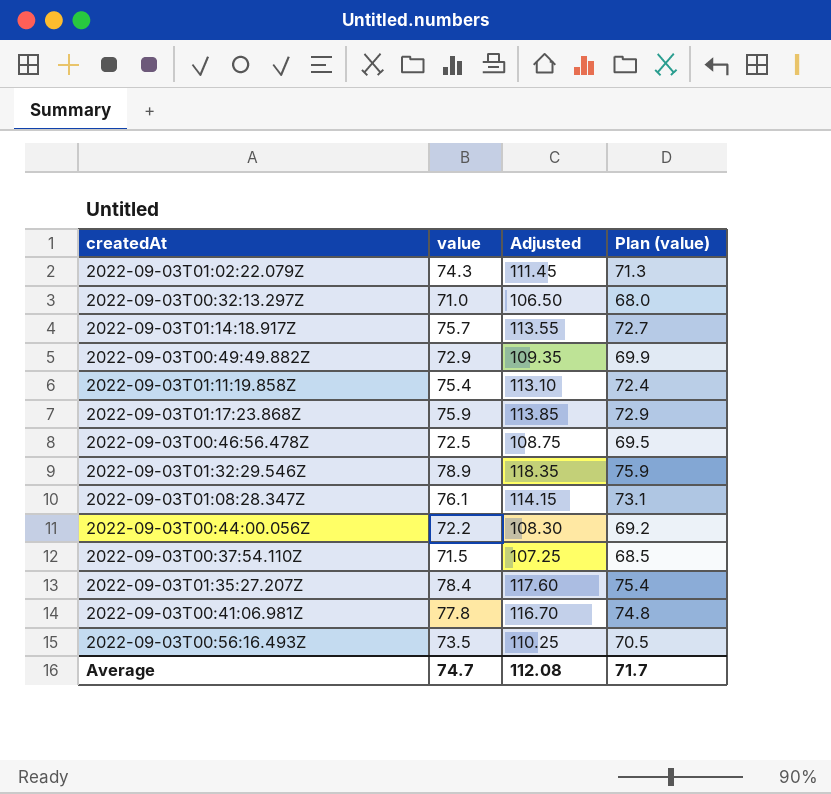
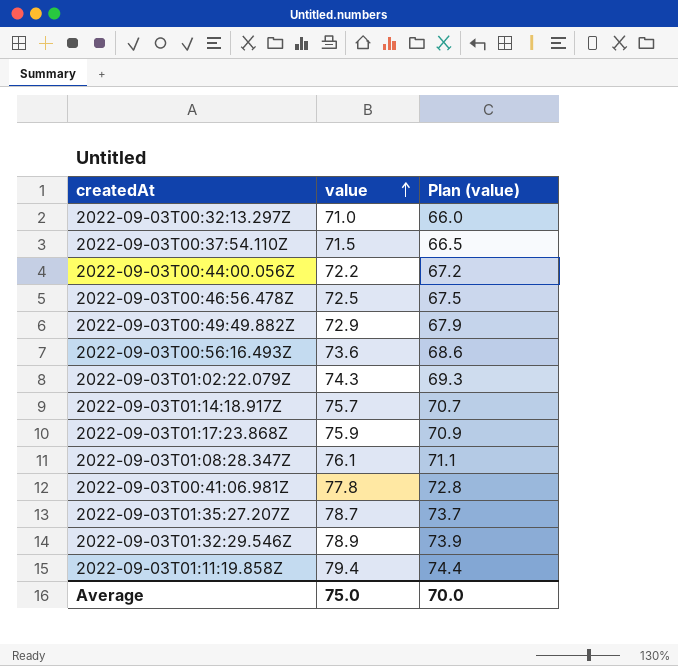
row order: none -> value ascending
column Adjusted | formula: [value] * 1.5 -> none
column Plan (value) | formula: [value] - 3 -> [value] - 5
2022-09-03T00:56:16.493Z | value: 73.5 -> 73.6
2022-09-03T01:35:27.207Z | value: 78.4 -> 78.7
2022-09-03T01:11:19.858Z | value: 75.4 -> 79.4
Average | value: 74.7 -> 75.0
Average | Plan (value): 71.7 -> 70.0

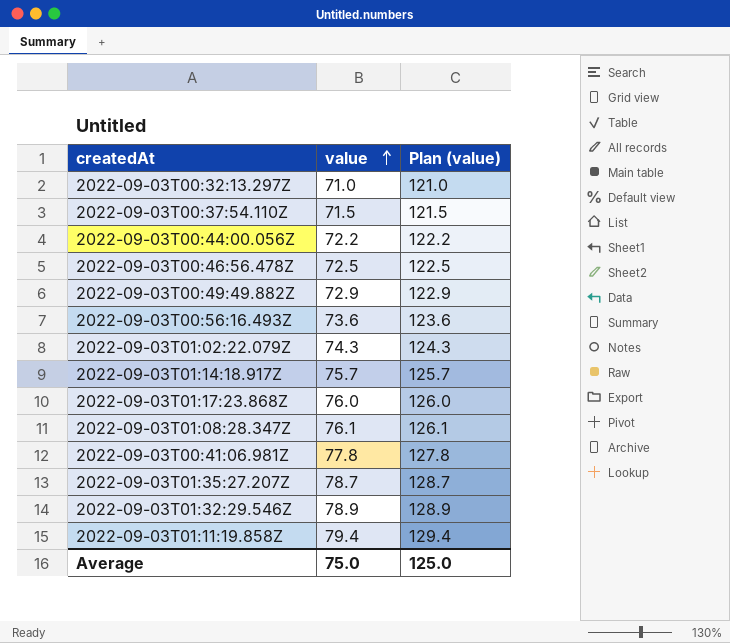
column Plan (value) | formula: [value] - 5 -> [value] + 50
2022-09-03T01:17:23.868Z | value: 75.9 -> 76.0
Average | Plan (value): 70.0 -> 125.0

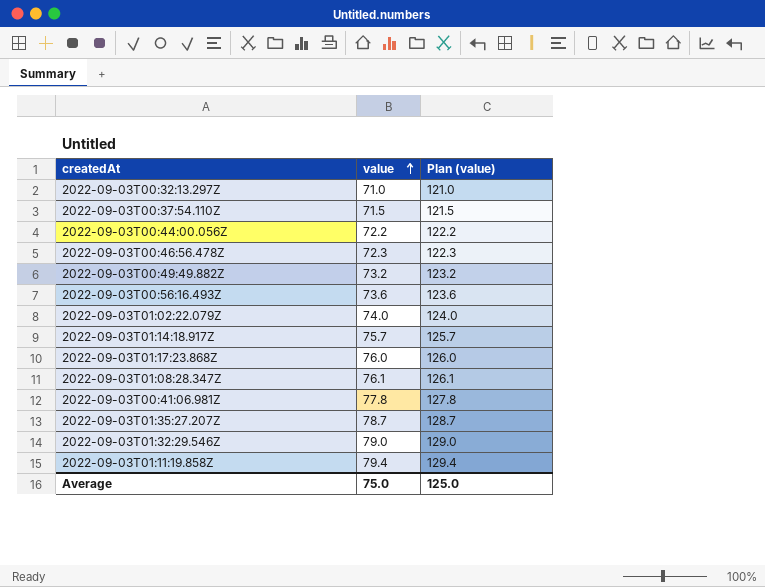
2022-09-03T00:46:56.478Z | value: 72.5 -> 72.3
2022-09-03T00:46:56.478Z | Plan (value): 122.5 -> 122.3
2022-09-03T00:49:49.882Z | value: 72.9 -> 73.2
2022-09-03T00:49:49.882Z | Plan (value): 122.9 -> 123.2
2022-09-03T01:02:22.079Z | value: 74.3 -> 74.0
2022-09-03T01:02:22.079Z | Plan (value): 124.3 -> 124.0
2022-09-03T01:32:29.546Z | value: 78.9 -> 79.0
2022-09-03T01:32:29.546Z | Plan (value): 128.9 -> 129.0

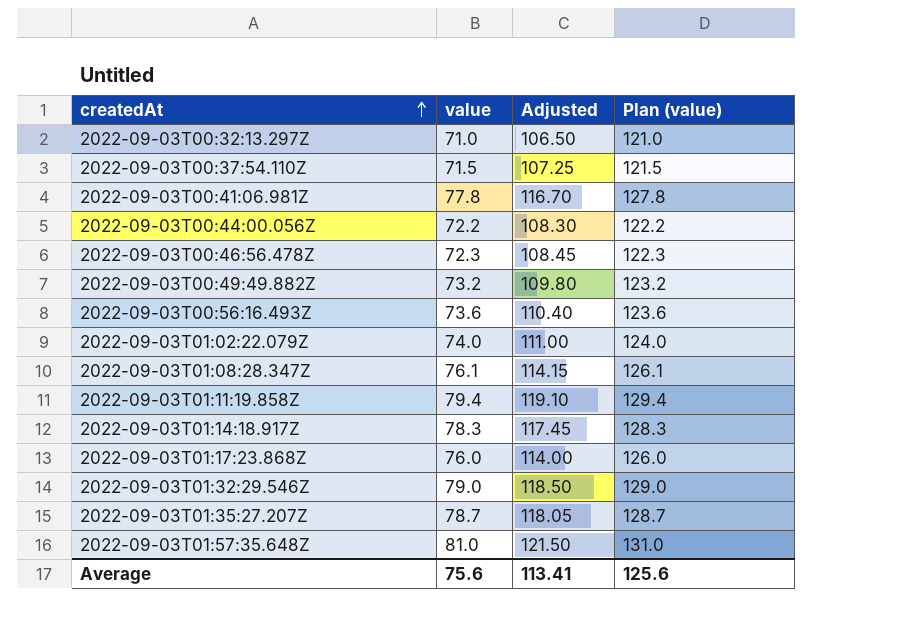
row order: value ascending -> createdAt ascending
column Adjusted | formula: none -> [value] * 1.5
2022-09-03T01:14:18.917Z | value: 75.7 -> 78.3
2022-09-03T01:14:18.917Z | Plan (value): 125.7 -> 128.3
row 2022-09-03T01:57:35.648Z: none -> 81.0 | 121.50 | 131.0
Average | value: 75.0 -> 75.6
Average | Plan (value): 125.0 -> 125.6

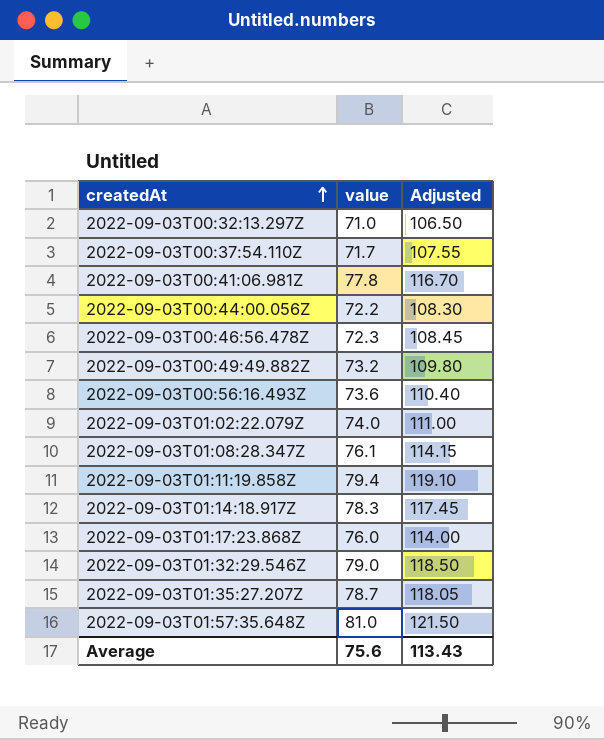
column Plan (value) | formula: [value] + 50 -> none
2022-09-03T00:37:54.110Z | value: 71.5 -> 71.7
2022-09-03T00:37:54.110Z | Adjusted: 107.25 -> 107.55
Average | Adjusted: 113.41 -> 113.43

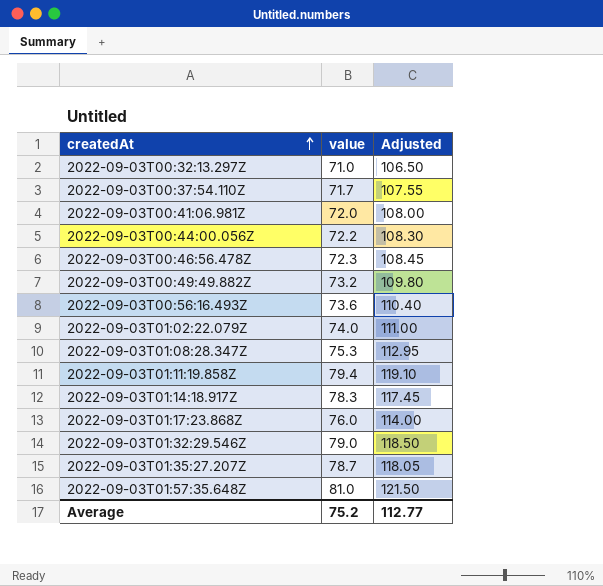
2022-09-03T00:41:06.981Z | value: 77.8 -> 72.0
2022-09-03T00:41:06.981Z | Adjusted: 116.70 -> 108.00
2022-09-03T01:08:28.347Z | value: 76.1 -> 75.3
2022-09-03T01:08:28.347Z | Adjusted: 114.15 -> 112.95
Average | value: 75.6 -> 75.2
Average | Adjusted: 113.43 -> 112.77

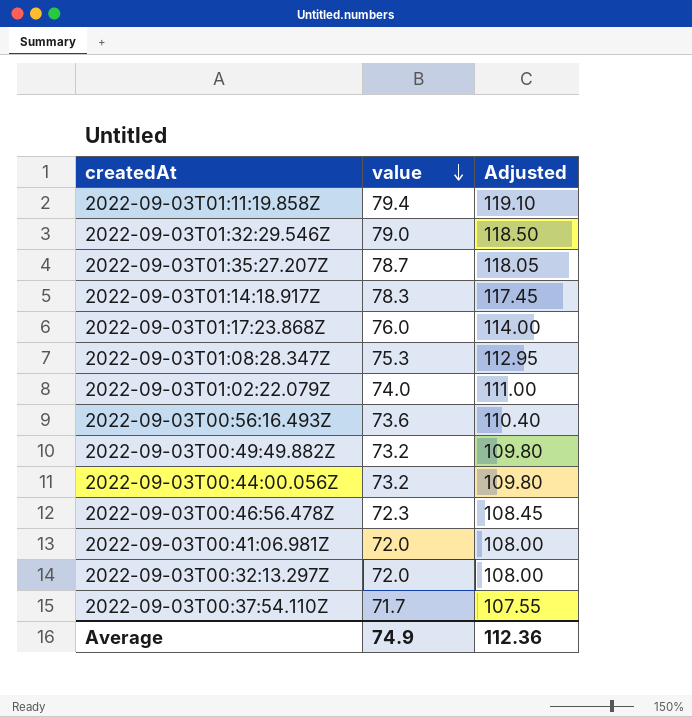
row order: createdAt ascending -> value descending
row 2022-09-03T01:57:35.648Z: 81.0 | 121.50 -> none
2022-09-03T00:44:00.056Z | value: 72.2 -> 73.2
2022-09-03T00:44:00.056Z | Adjusted: 108.30 -> 109.80
2022-09-03T00:32:13.297Z | value: 71.0 -> 72.0
2022-09-03T00:32:13.297Z | Adjusted: 106.50 -> 108.00
Average | value: 75.2 -> 74.9
Average | Adjusted: 112.77 -> 112.36

